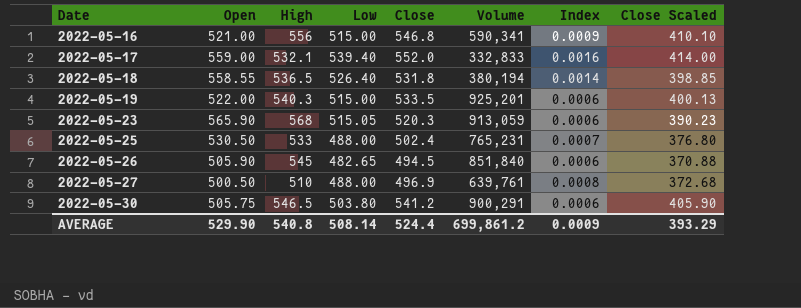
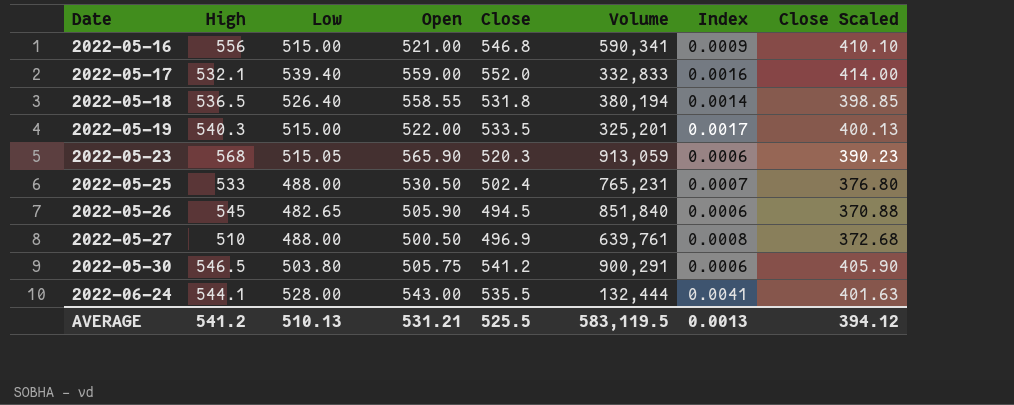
column Open | position: 2 -> 4
2022-05-19 | Volume: 925,201 -> 325,201
2022-05-19 | Index: 0.0006 -> 0.0017
row 2022-06-24: none -> 544.1 | 528.00 | 543.00 | 535.5 | 132,444 | 0.0041 | 401.63
AVERAGE | High: 540.8 -> 541.2
AVERAGE | Low: 508.14 -> 510.13
AVERAGE | Open: 529.90 -> 531.21
AVERAGE | Close: 524.4 -> 525.5
AVERAGE | Volume: 699,861.2 -> 583,119.5
AVERAGE | Index: 0.0009 -> 0.0013
AVERAGE | Close Scaled: 393.29 -> 394.12

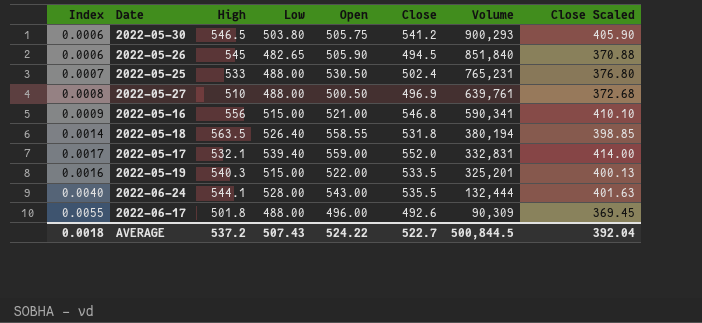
row order: Date ascending -> Volume descending
column Index | formula: [High] / [Volume] -> [Close] / [Volume]
column Index | position: 7 -> 1
row 2022-05-23: 568 | 515.05 | 565.90 | 520.3 | 913,059 | 0.0006 | 390.23 -> none
2022-05-30 | Volume: 900,291 -> 900,293
2022-05-18 | High: 536.5 -> 563.5
2022-05-17 | Volume: 332,833 -> 332,831
row 2022-06-17: none -> 0.0055 | 501.8 | 488.00 | 496.00 | 492.6 | 90,309 | 369.45
AVERAGE | Index: 0.0013 -> 0.0018
AVERAGE | High: 541.2 -> 537.2
AVERAGE | Low: 510.13 -> 507.43
AVERAGE | Open: 531.21 -> 524.22
AVERAGE | Close: 525.5 -> 522.7
AVERAGE | Volume: 583,119.5 -> 500,844.5
AVERAGE | Close Scaled: 394.12 -> 392.04

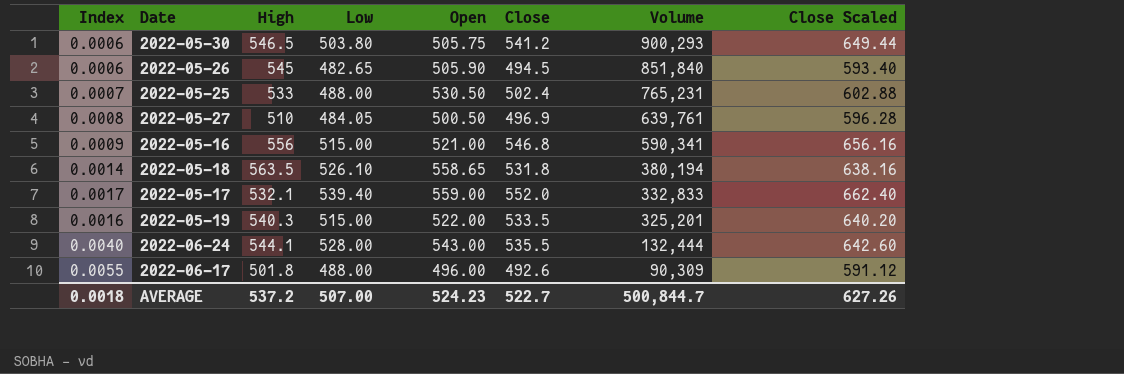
column Close Scaled | formula: [Close] * 0.75 -> [Close] * 1.2
2022-05-27 | Low: 488.00 -> 484.05
2022-05-18 | Low: 526.40 -> 526.10
2022-05-18 | Open: 558.55 -> 558.65
2022-05-17 | Volume: 332,831 -> 332,833
AVERAGE | Low: 507.43 -> 507.00
AVERAGE | Open: 524.22 -> 524.23
AVERAGE | Volume: 500,844.5 -> 500,844.7
AVERAGE | Close Scaled: 392.04 -> 627.26

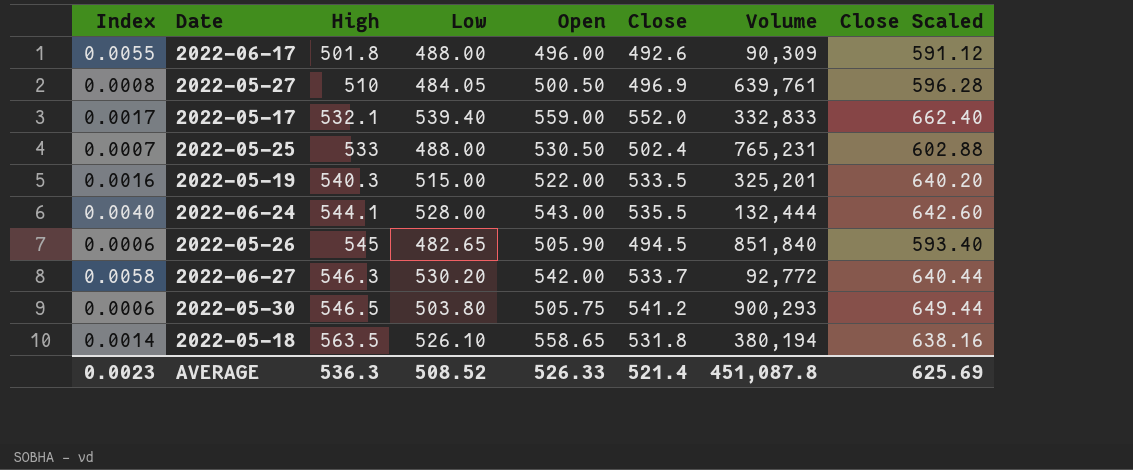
row order: Volume descending -> High ascending
row 2022-05-16: 0.0009 | 556 | 515.00 | 521.00 | 546.8 | 590,341 | 656.16 -> none
row 2022-06-27: none -> 0.0058 | 546.3 | 530.20 | 542.00 | 533.7 | 92,772 | 640.44
AVERAGE | Index: 0.0018 -> 0.0023
AVERAGE | High: 537.2 -> 536.3
AVERAGE | Low: 507.00 -> 508.52
AVERAGE | Open: 524.23 -> 526.33
AVERAGE | Close: 522.7 -> 521.4
AVERAGE | Volume: 500,844.7 -> 451,087.8
AVERAGE | Close Scaled: 627.26 -> 625.69

